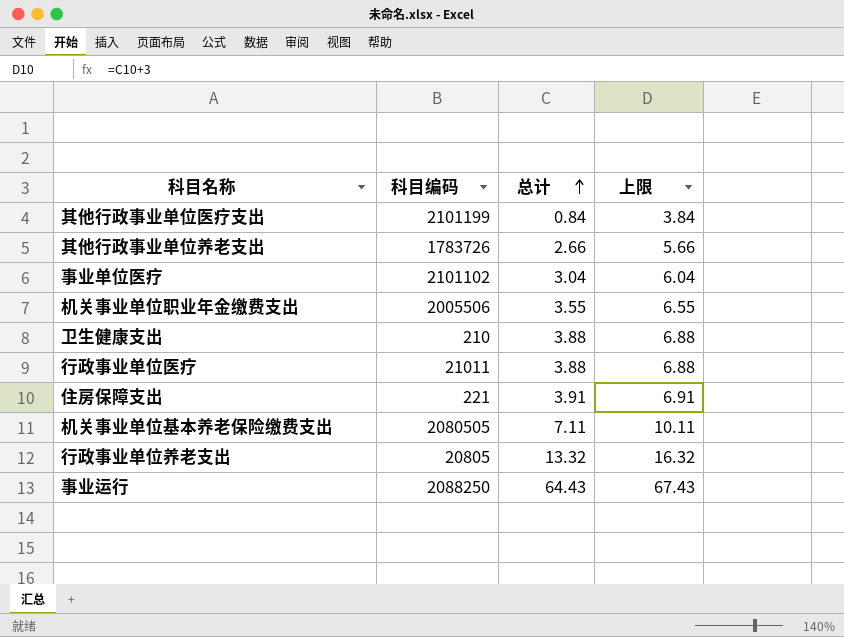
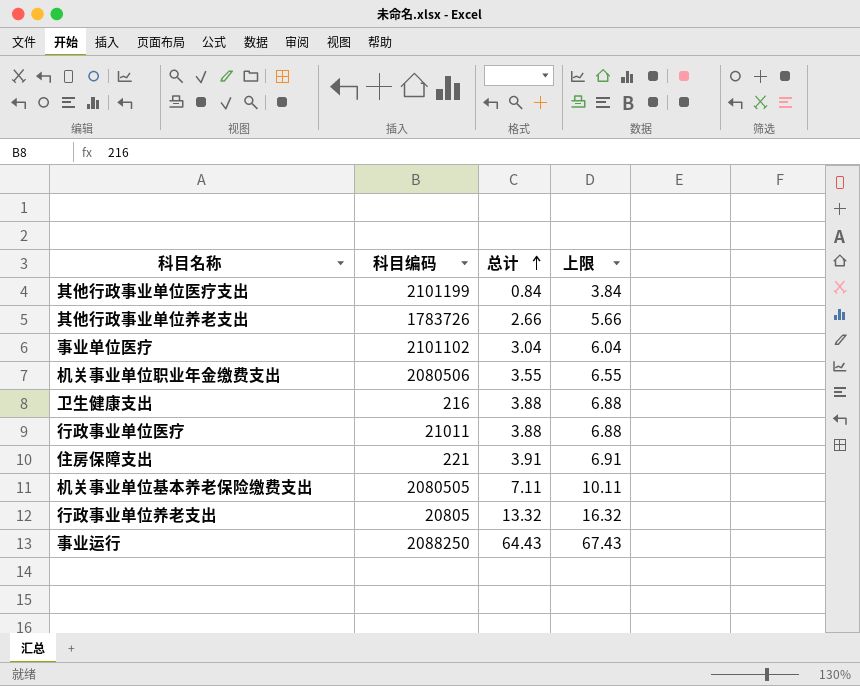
机关事业单位职业年金缴费支出 | 科目编码: 2005506 -> 2080506
卫生健康支出 | 科目编码: 210 -> 216

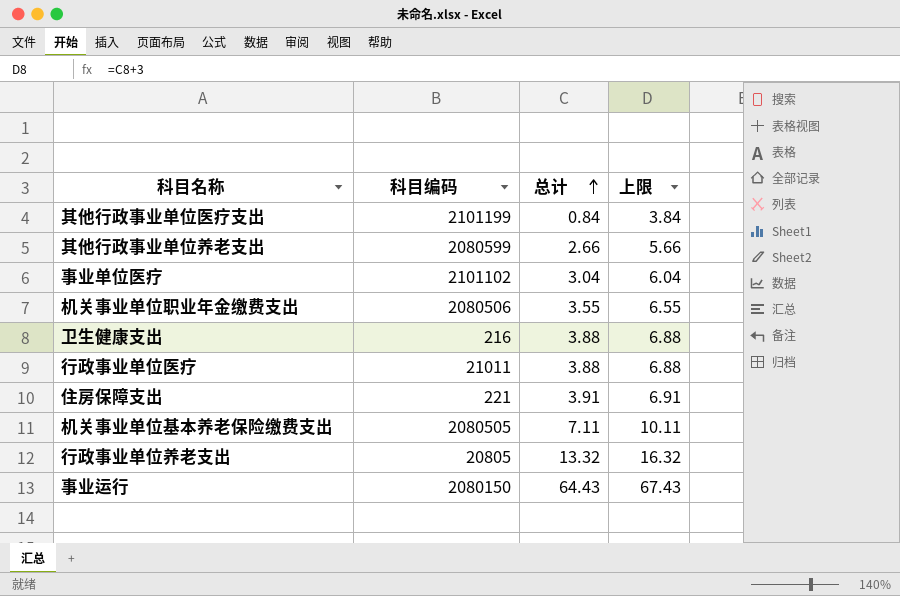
其他行政事业单位养老支出 | 科目编码: 1783726 -> 2080599
事业运行 | 科目编码: 2088250 -> 2080150

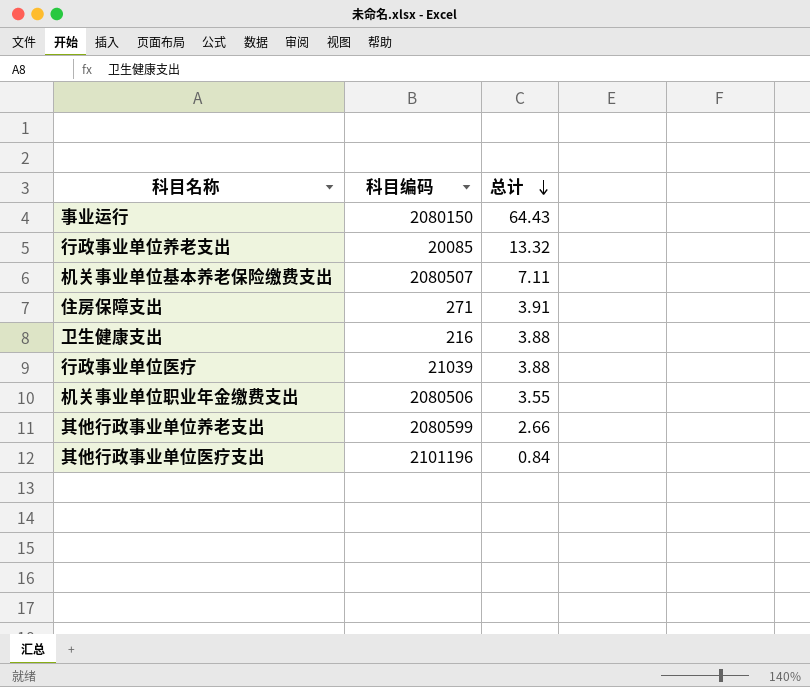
row order: 总计 ascending -> 总计 descending
column 上限 | formula: [总计] + 3 -> none
row 事业单位医疗: 2101102 | 3.04 | 6.04 -> none
行政事业单位养老支出 | 科目编码: 20805 -> 20085
机关事业单位基本养老保险缴费支出 | 科目编码: 2080505 -> 2080507
住房保障支出 | 科目编码: 221 -> 271
行政事业单位医疗 | 科目编码: 21011 -> 21039
其他行政事业单位医疗支出 | 科目编码: 2101199 -> 2101196

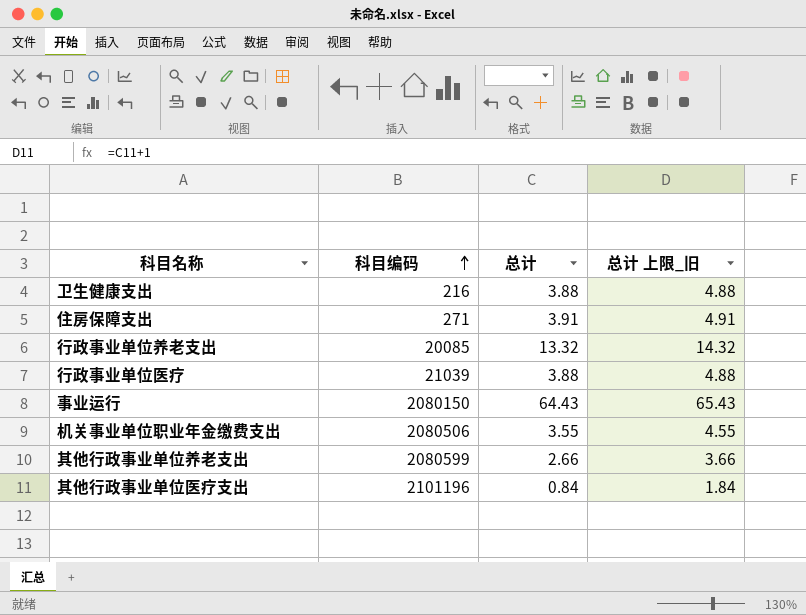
row order: 总计 descending -> 科目编码 ascending
column 总计 上限_旧 | formula: none -> [总计] + 1
row 机关事业单位基本养老保险缴费支出: 2080507 | 7.11 -> none

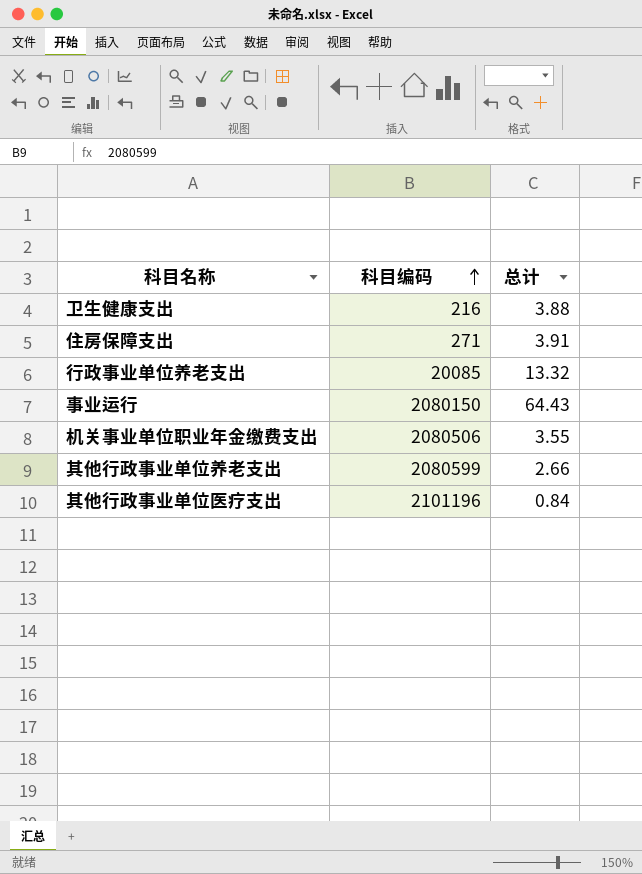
column 总计 上限_旧 | formula: [总计] + 1 -> none
row 行政事业单位医疗: 21039 | 3.88 | 4.88 -> none

